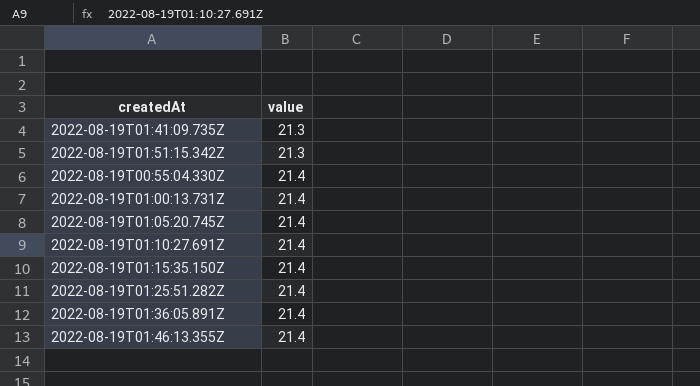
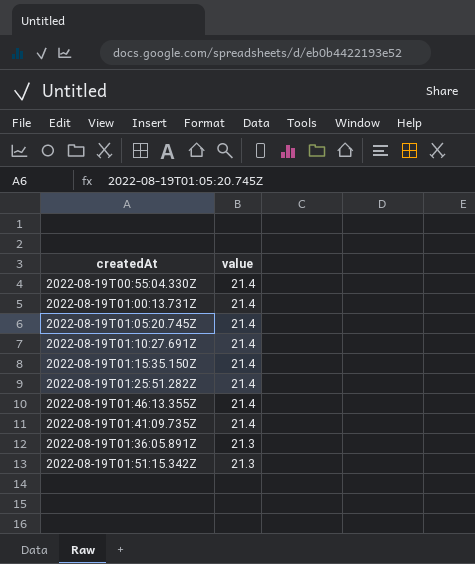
row order: value ascending -> value descending
2022-08-19T01:41:09.735Z | value: 21.3 -> 21.4
2022-08-19T01:36:05.891Z | value: 21.4 -> 21.3

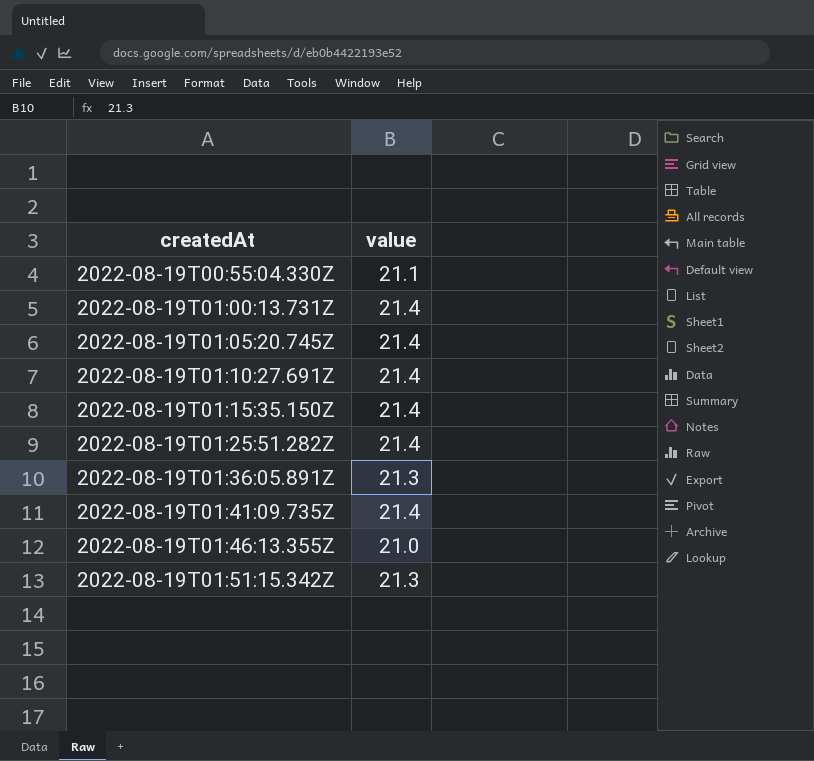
row order: value descending -> createdAt ascending
2022-08-19T00:55:04.330Z | value: 21.4 -> 21.1
2022-08-19T01:46:13.355Z | value: 21.4 -> 21.0

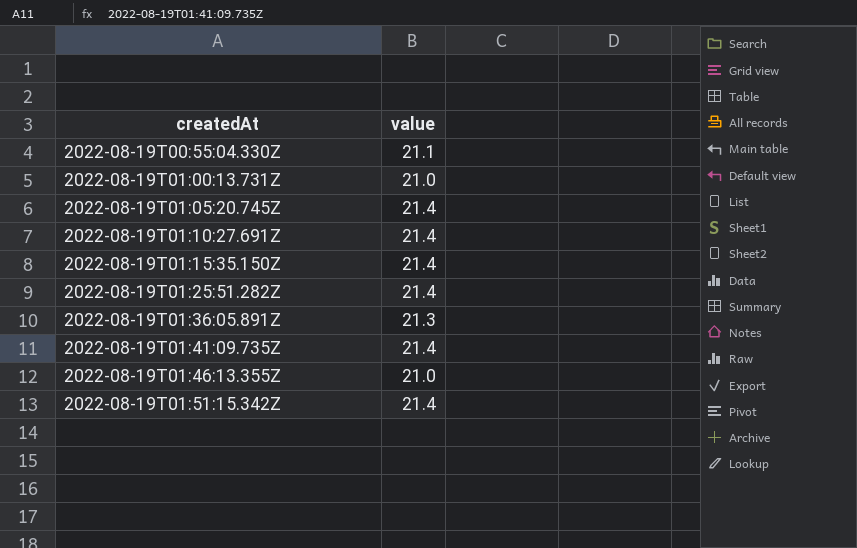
2022-08-19T01:00:13.731Z | value: 21.4 -> 21.0
2022-08-19T01:51:15.342Z | value: 21.3 -> 21.4

